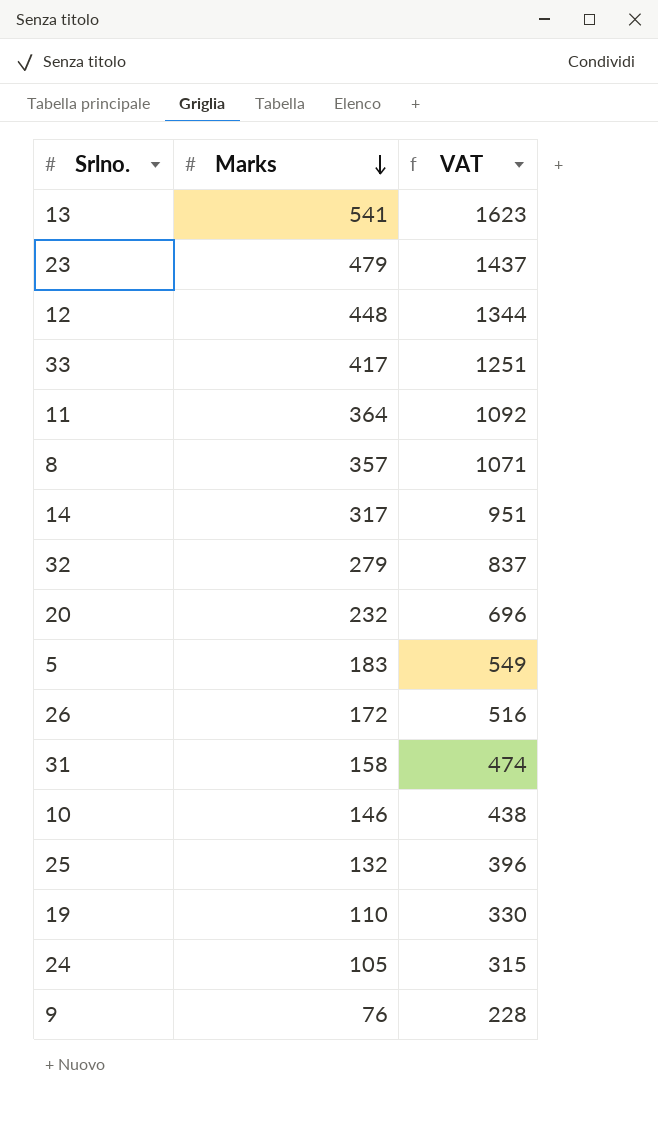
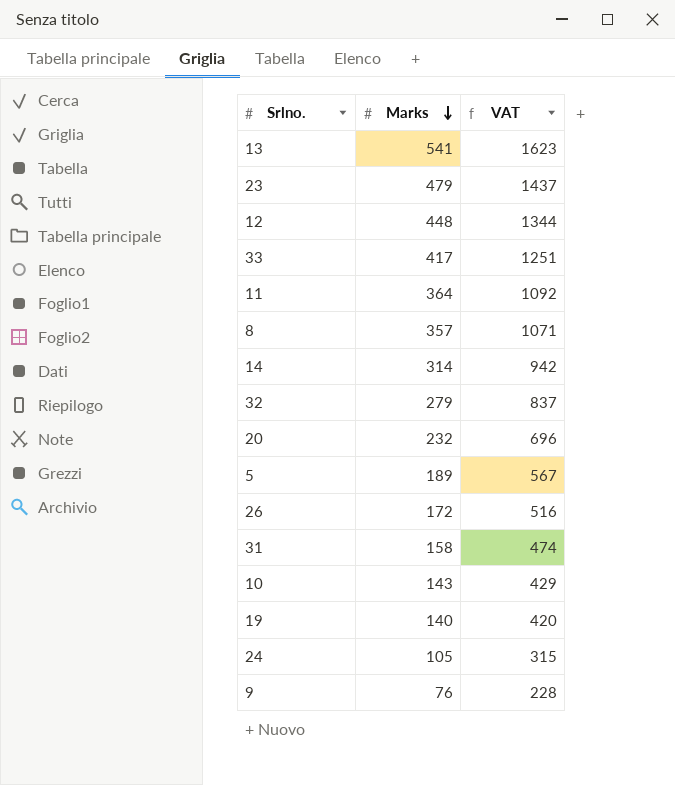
row 25: 132 | 396 -> none
14 | Marks: 317 -> 314
14 | VAT: 951 -> 942
5 | Marks: 183 -> 189
5 | VAT: 549 -> 567
10 | Marks: 146 -> 143
10 | VAT: 438 -> 429
19 | Marks: 110 -> 140
19 | VAT: 330 -> 420

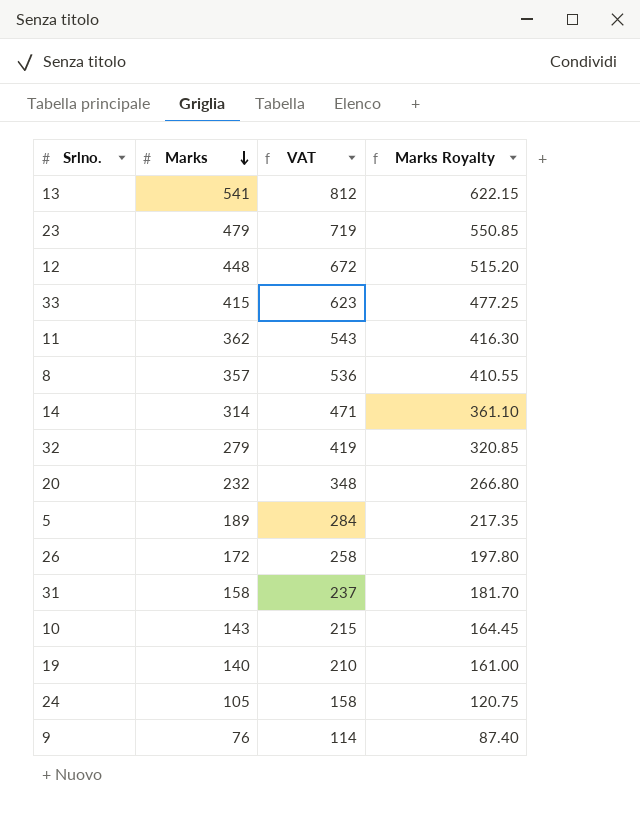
column VAT | formula: [Marks] * 3 -> [Marks] * 1.5
column Marks Royalty | formula: none -> [Marks] * 1.15
33 | Marks: 417 -> 415
11 | Marks: 364 -> 362

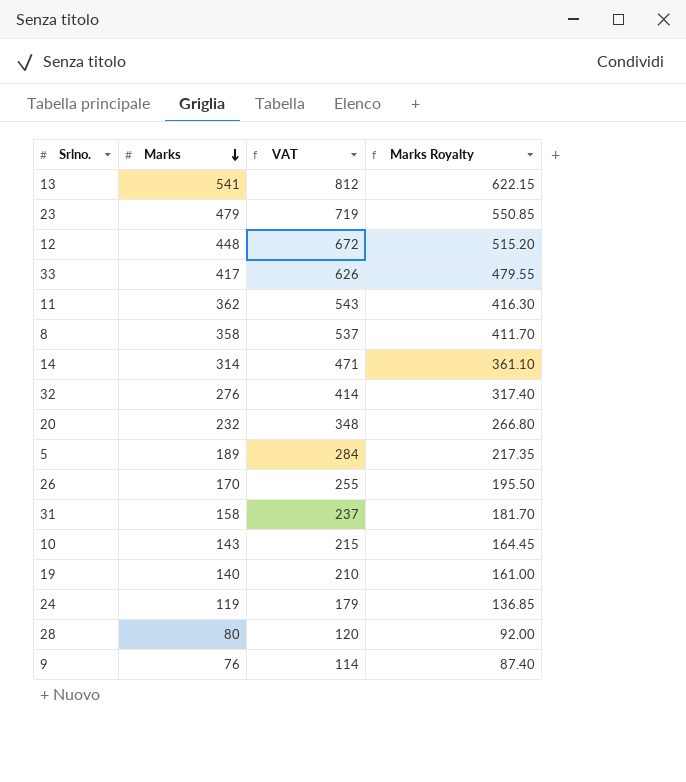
33 | Marks: 415 -> 417
33 | VAT: 623 -> 626
33 | Marks Royalty: 477.25 -> 479.55
8 | Marks: 357 -> 358
8 | VAT: 536 -> 537
8 | Marks Royalty: 410.55 -> 411.70
32 | Marks: 279 -> 276
32 | VAT: 419 -> 414
32 | Marks Royalty: 320.85 -> 317.40
26 | Marks: 172 -> 170
26 | VAT: 258 -> 255
26 | Marks Royalty: 197.80 -> 195.50
24 | Marks: 105 -> 119
24 | VAT: 158 -> 179
24 | Marks Royalty: 120.75 -> 136.85
row 28: none -> 80 | 120 | 92.00

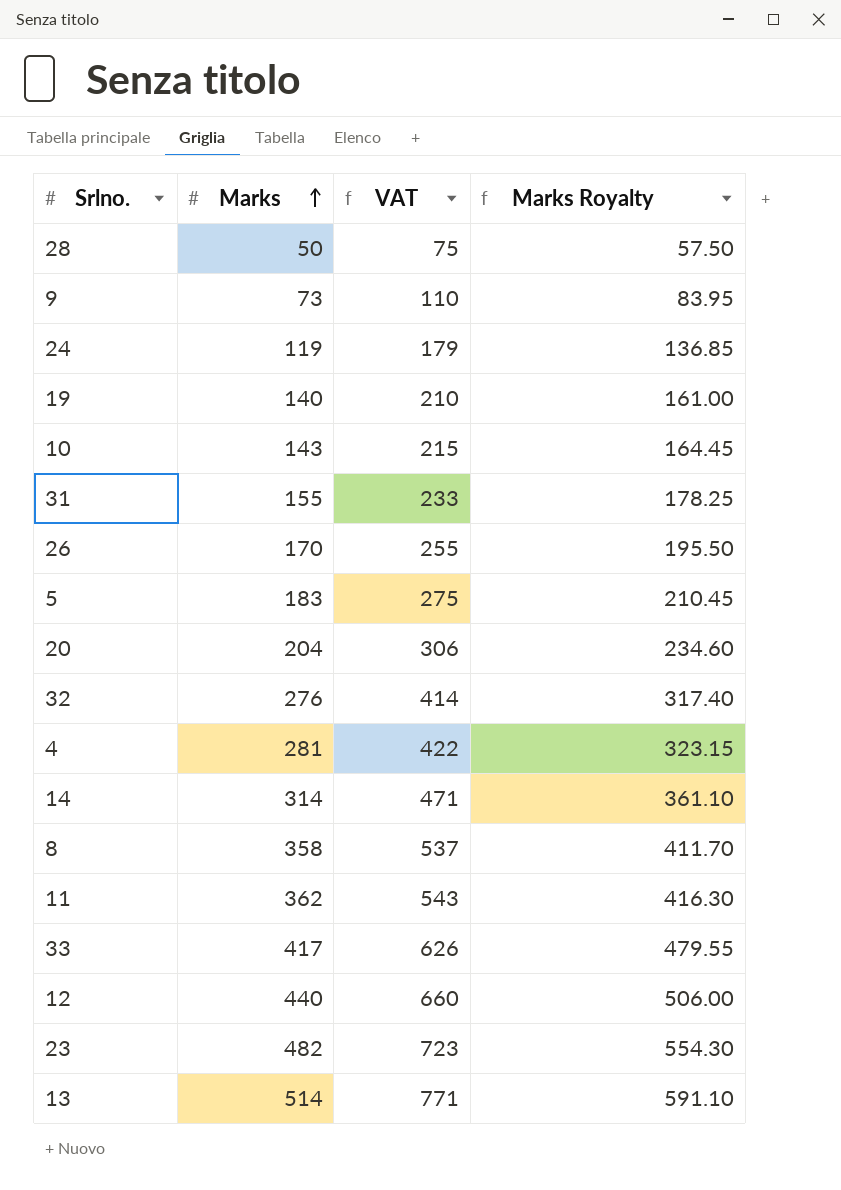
row order: Marks descending -> Marks ascending
28 | Marks: 80 -> 50
28 | VAT: 120 -> 75
28 | Marks Royalty: 92.00 -> 57.50
9 | Marks: 76 -> 73
9 | VAT: 114 -> 110
9 | Marks Royalty: 87.40 -> 83.95
31 | Marks: 158 -> 155
31 | VAT: 237 -> 233
31 | Marks Royalty: 181.70 -> 178.25
5 | Marks: 189 -> 183
5 | VAT: 284 -> 275
5 | Marks Royalty: 217.35 -> 210.45
20 | Marks: 232 -> 204
20 | VAT: 348 -> 306
20 | Marks Royalty: 266.80 -> 234.60
row 4: none -> 281 | 422 | 323.15
12 | Marks: 448 -> 440
12 | VAT: 672 -> 660
12 | Marks Royalty: 515.20 -> 506.00
23 | Marks: 479 -> 482
23 | VAT: 719 -> 723
23 | Marks Royalty: 550.85 -> 554.30
13 | Marks: 541 -> 514
13 | VAT: 812 -> 771
13 | Marks Royalty: 622.15 -> 591.10

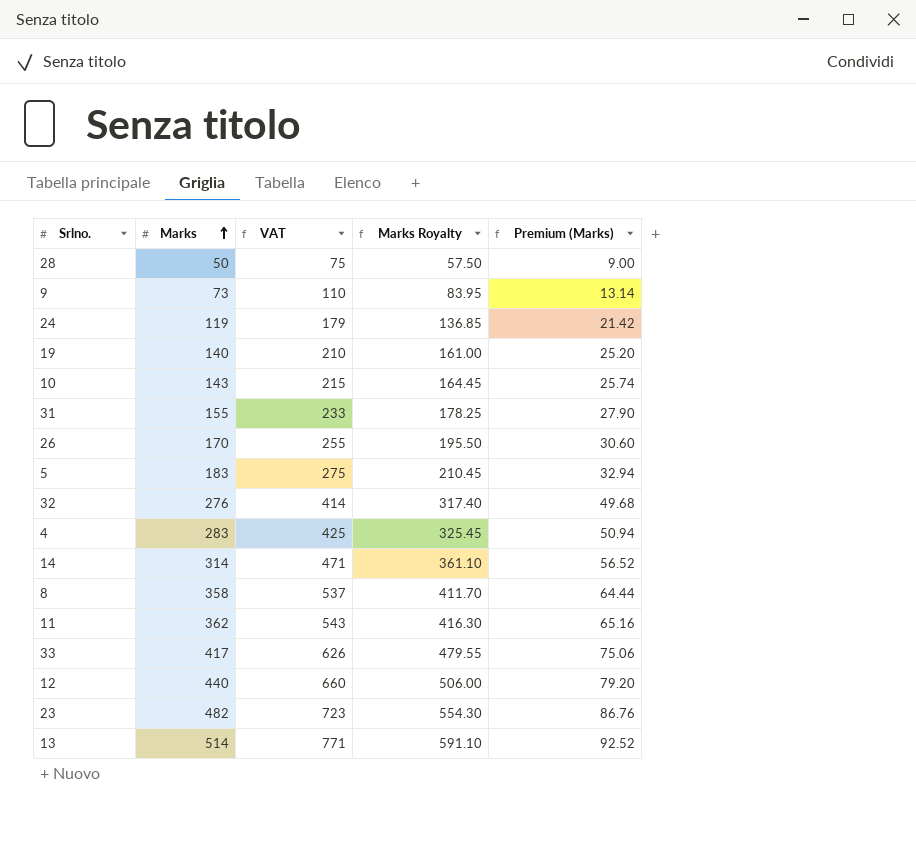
column Premium (Marks) | formula: none -> [Marks] * 0.18
row 20: 204 | 306 | 234.60 -> none
4 | Marks: 281 -> 283
4 | VAT: 422 -> 425
4 | Marks Royalty: 323.15 -> 325.45

